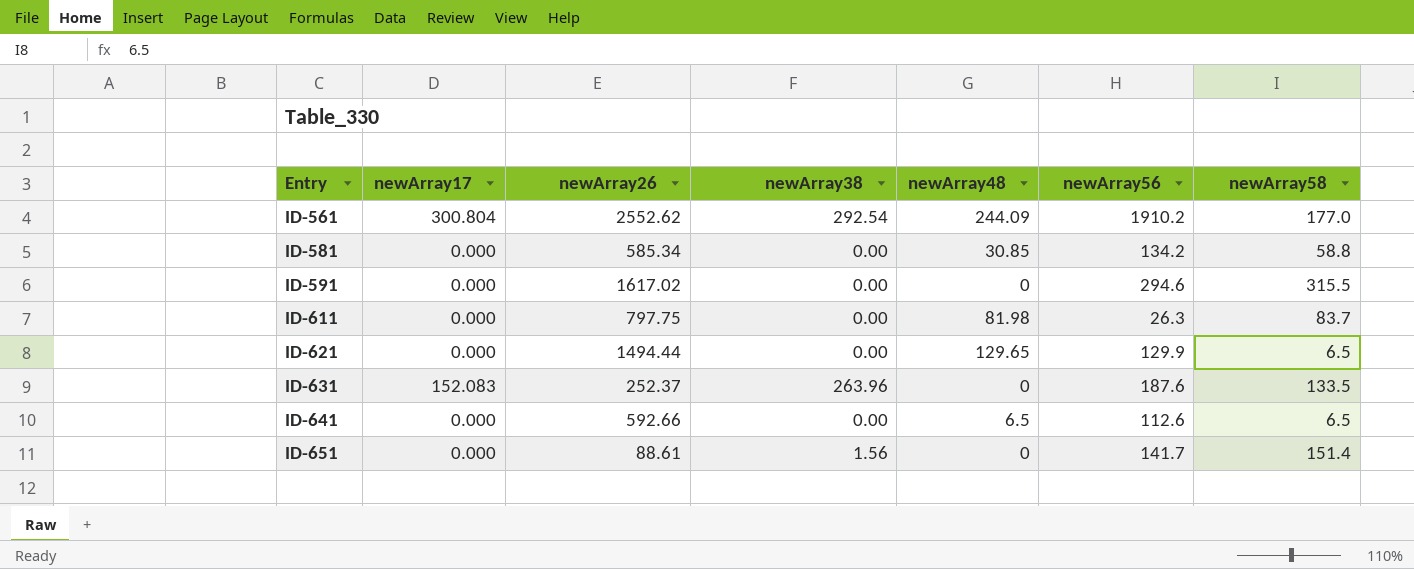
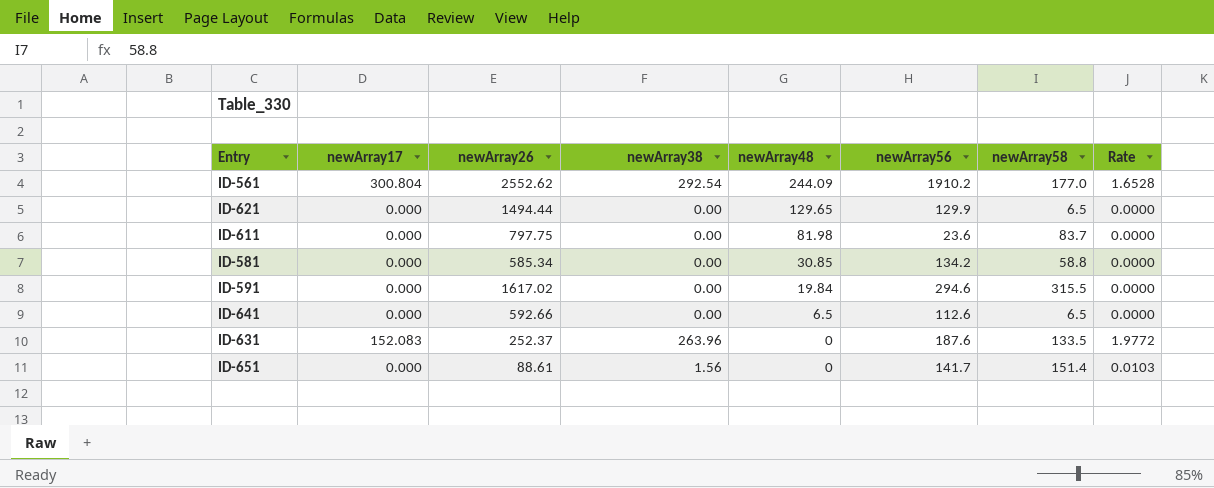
row order: Entry ascending -> newArray48 descending
column Rate | formula: none -> [newArray38] / [newArray58]
ID-611 | newArray56: 26.3 -> 23.6
ID-591 | newArray48: 0 -> 19.84

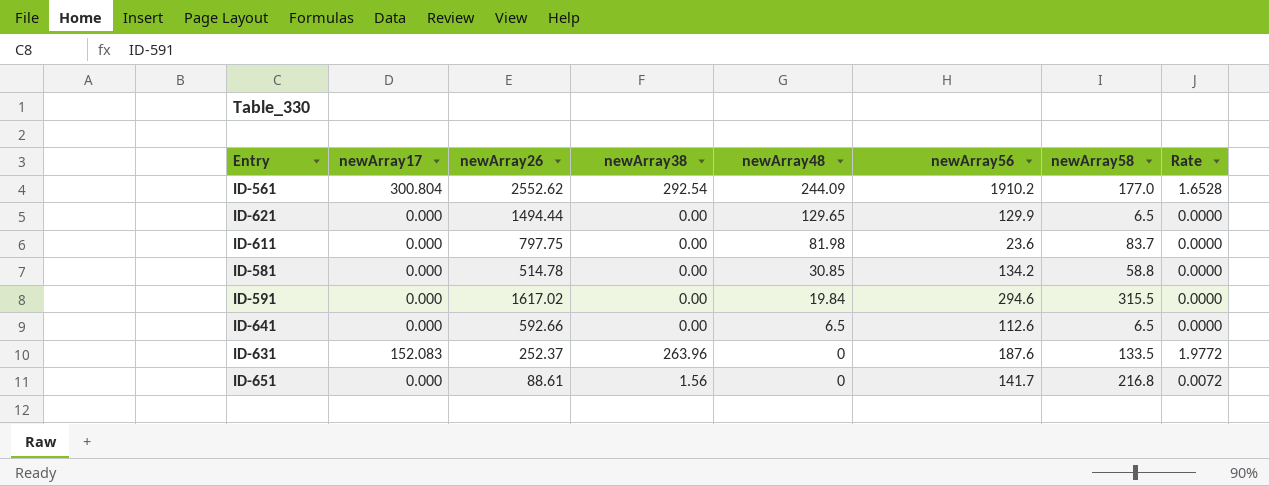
ID-581 | newArray26: 585.34 -> 514.78
ID-651 | newArray58: 151.4 -> 216.8
ID-651 | Rate: 0.0103 -> 0.0072

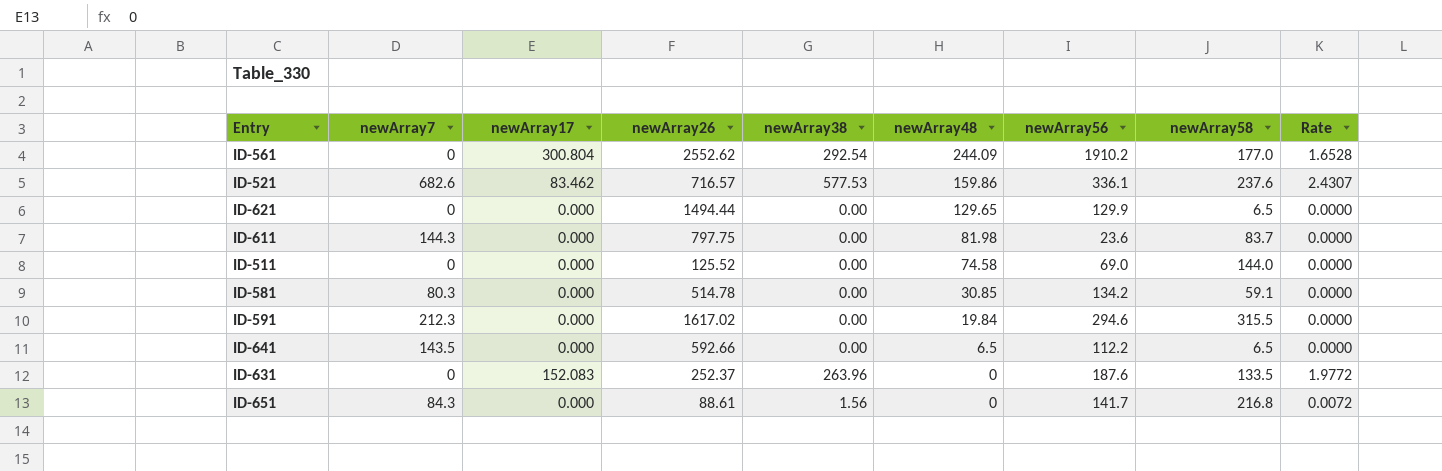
column newArray7 | position: none -> 2
row ID-521: none -> 682.6 | 83.462 | 716.57 | 577.53 | 159.86 | 336.1 | 237.6 | 2.4307
row ID-511: none -> 0 | 0.000 | 125.52 | 0.00 | 74.58 | 69.0 | 144.0 | 0.0000
ID-581 | newArray58: 58.8 -> 59.1
ID-641 | newArray56: 112.6 -> 112.2

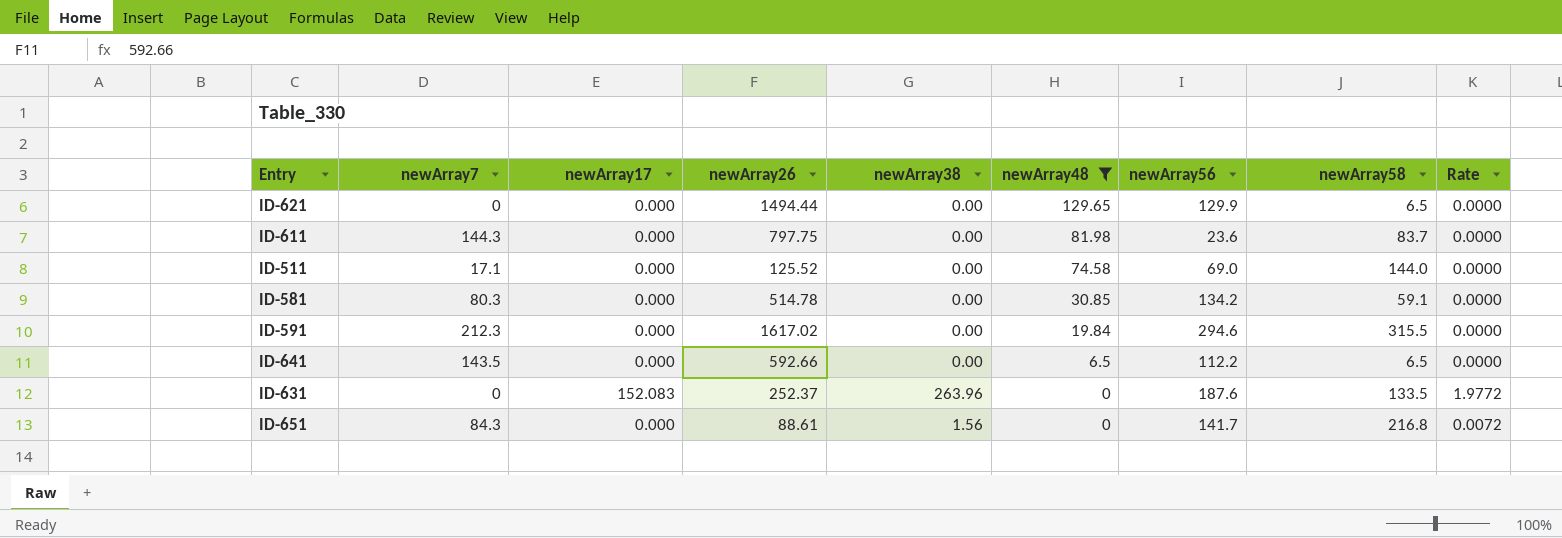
filter: none -> newArray48 <= 129.65
ID-511 | newArray7: 0 -> 17.1

